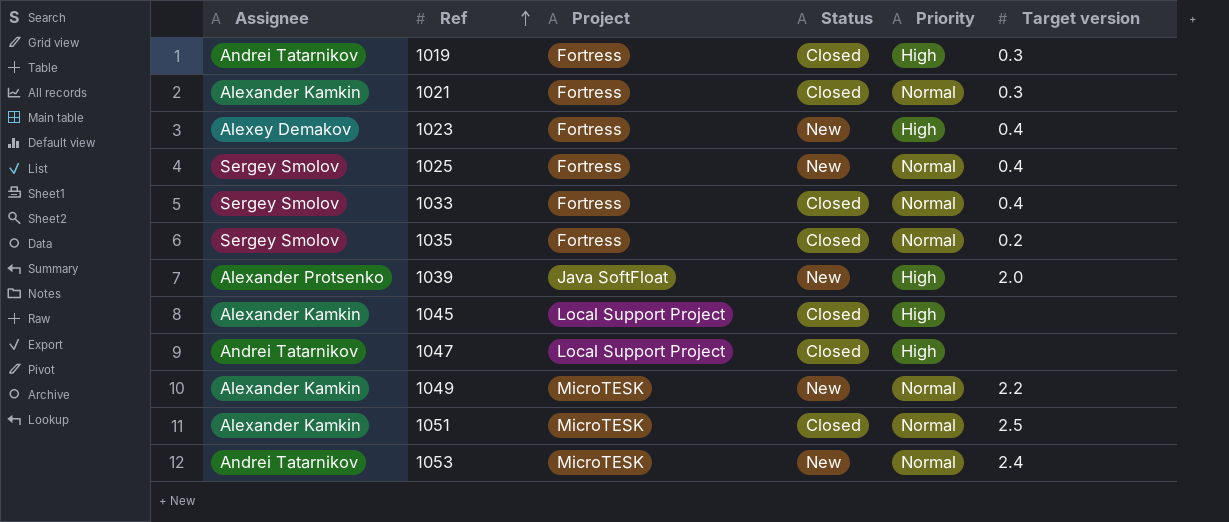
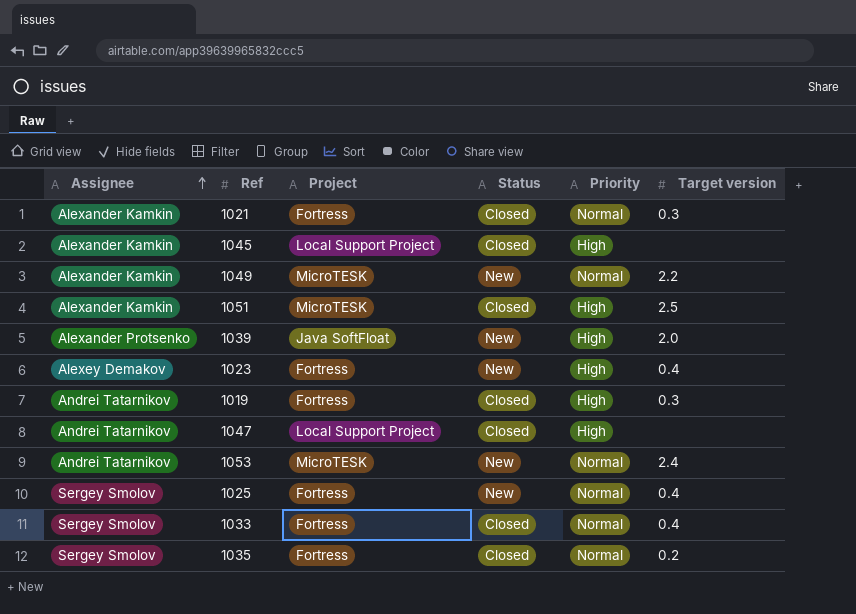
row order: Ref ascending -> Assignee ascending
1051 | Priority: Normal -> High

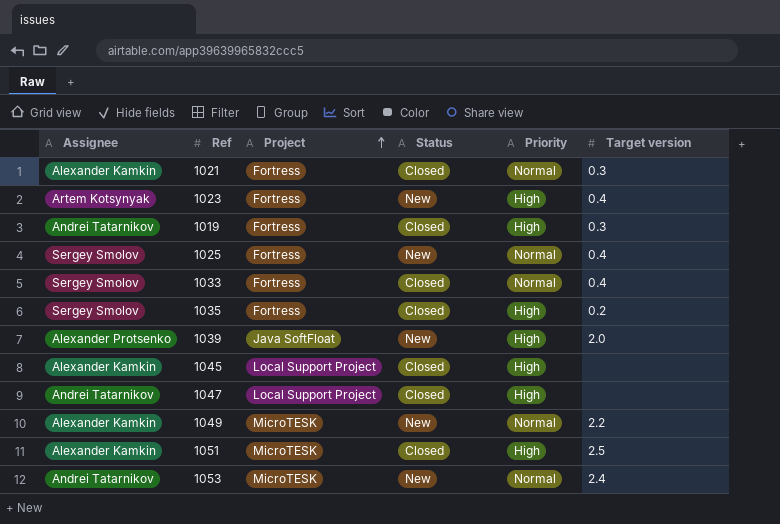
row order: Assignee ascending -> Project ascending
1023 | Assignee: Alexey Demakov -> Artem Kotsynyak
1035 | Priority: Normal -> High

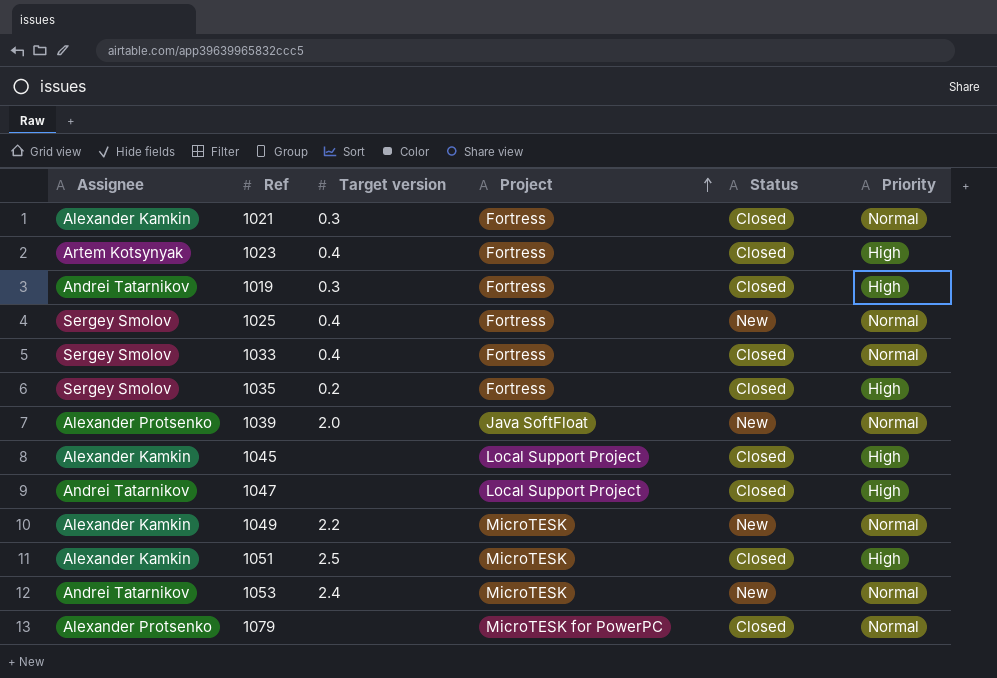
column Target version | position: 6 -> 3
1023 | Status: New -> Closed
1039 | Priority: High -> Normal
row 1079: none -> Alexander Protsenko | none | MicroTESK for PowerPC | Closed | Normal

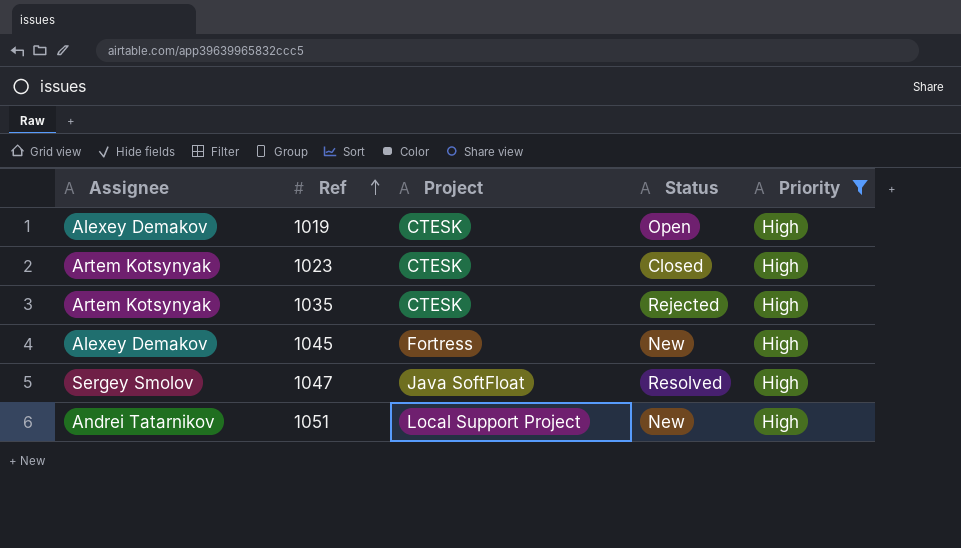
filter: none -> Priority = High
row order: Project ascending -> Ref ascending
column Target version | position: 3 -> none
1019 | Assignee: Andrei Tatarnikov -> Alexey Demakov
1019 | Project: Fortress -> CTESK
1019 | Status: Closed -> Open
1023 | Project: Fortress -> CTESK
1035 | Assignee: Sergey Smolov -> Artem Kotsynyak
1035 | Project: Fortress -> CTESK
1035 | Status: Closed -> Rejected
1045 | Assignee: Alexander Kamkin -> Alexey Demakov
1045 | Project: Local Support Project -> Fortress
1045 | Status: Closed -> New
1047 | Assignee: Andrei Tatarnikov -> Sergey Smolov
1047 | Project: Local Support Project -> Java SoftFloat
1047 | Status: Closed -> Resolved
1051 | Assignee: Alexander Kamkin -> Andrei Tatarnikov
1051 | Project: MicroTESK -> Local Support Project
1051 | Status: Closed -> New

